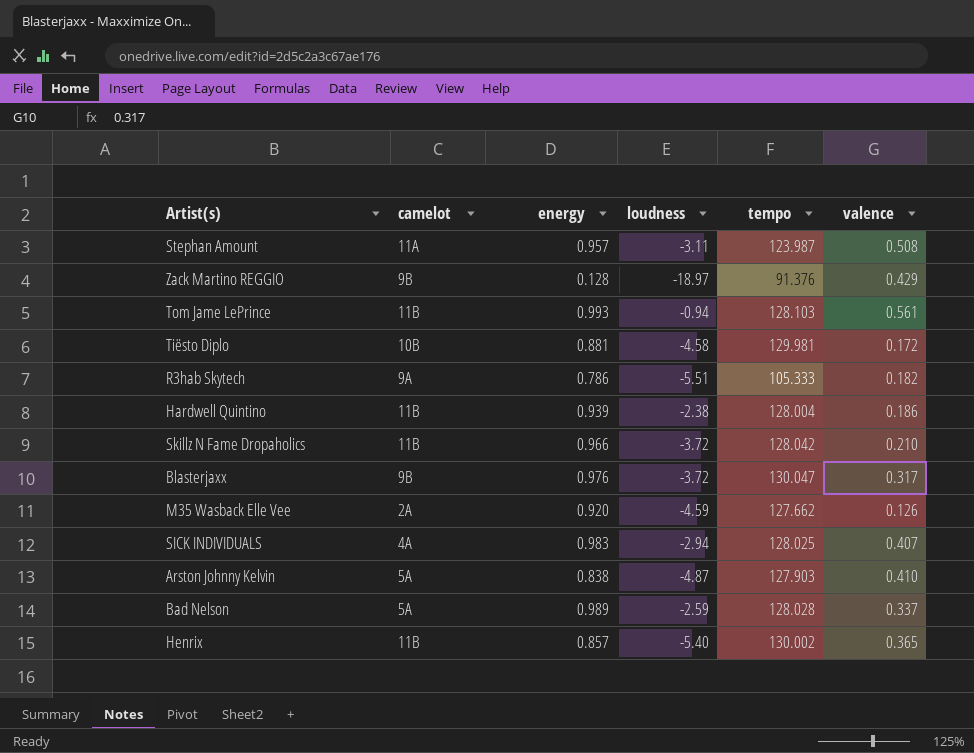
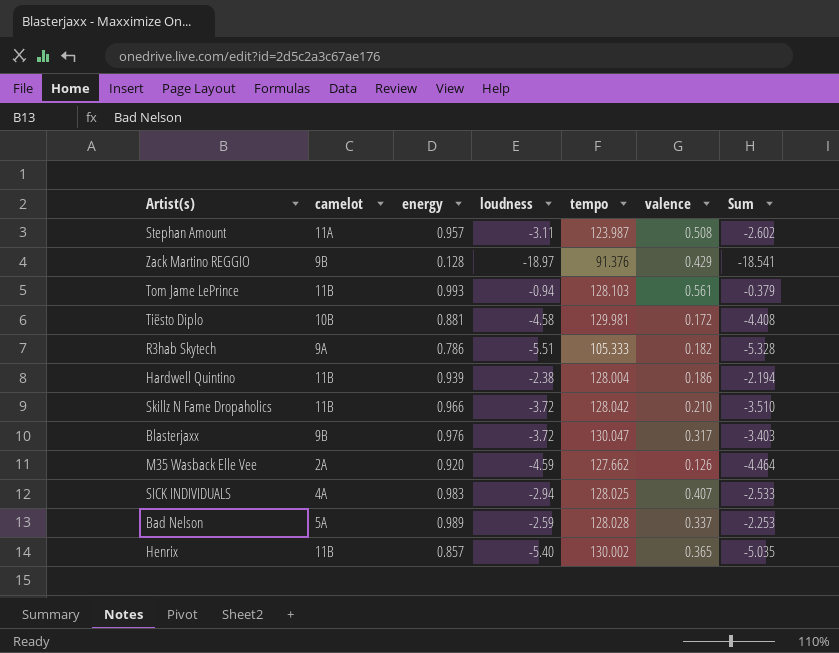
column Sum | formula: none -> [loudness] + [valence]
row Arston Johnny Kelvin: 5A | 0.838 | -4.87 | 127.903 | 0.410 -> none

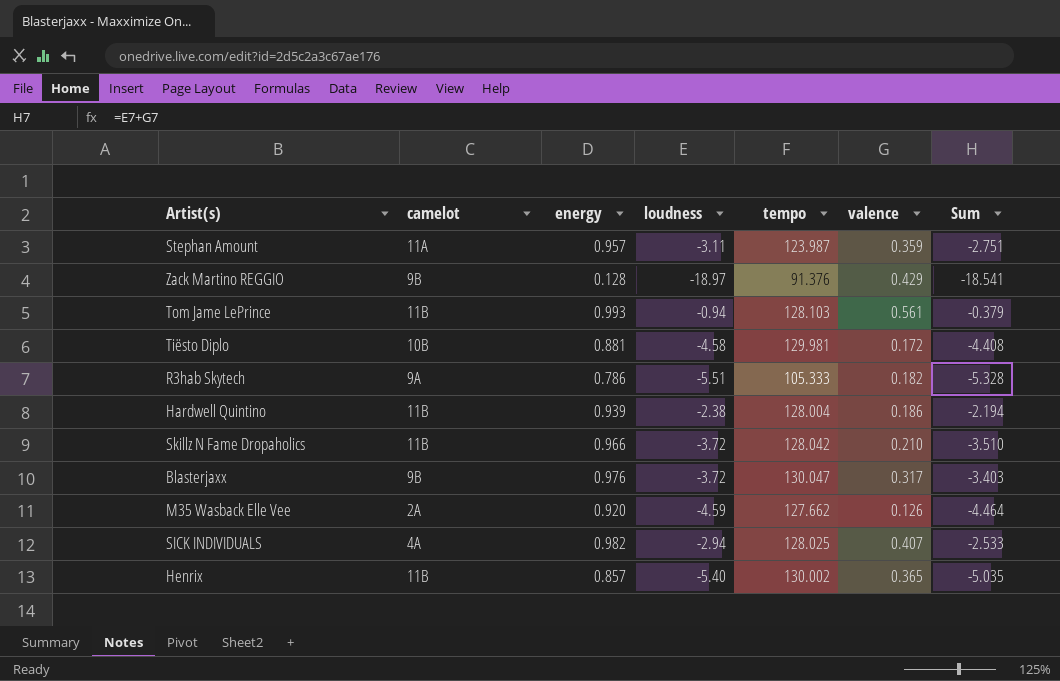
row Bad Nelson: 5A | 0.989 | -2.59 | 128.028 | 0.337 | -2.253 -> none
Stephan Amount | valence: 0.508 -> 0.359
Stephan Amount | Sum: -2.602 -> -2.751
SICK INDIVIDUALS | energy: 0.983 -> 0.982

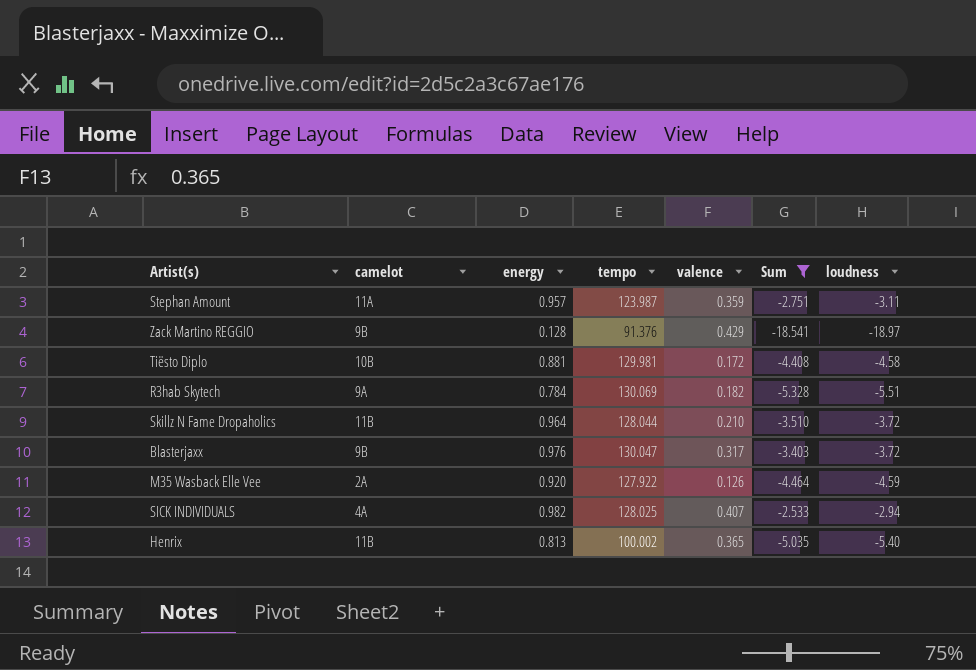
filter: none -> Sum <= -2.533
column loudness | position: 4 -> 7
R3hab Skytech | energy: 0.786 -> 0.784
R3hab Skytech | tempo: 105.333 -> 130.069
Skillz N Fame Dropaholics | energy: 0.966 -> 0.964
Skillz N Fame Dropaholics | tempo: 128.042 -> 128.044
M35 Wasback Elle Vee | tempo: 127.662 -> 127.922
Henrix | energy: 0.857 -> 0.813
Henrix | tempo: 130.002 -> 100.002

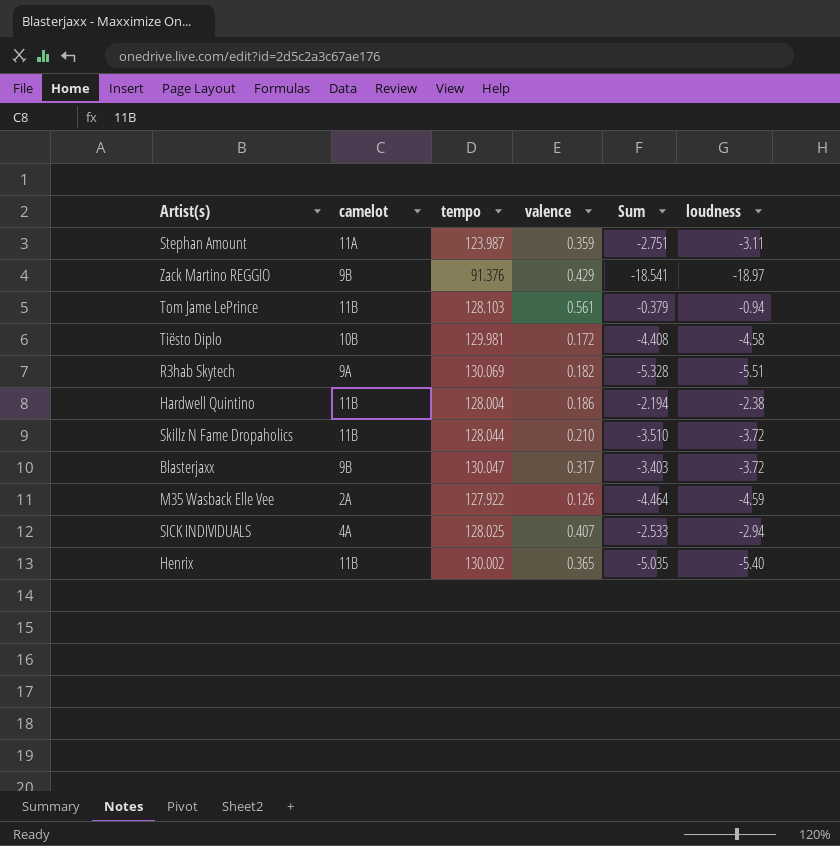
filter: Sum <= -2.533 -> none
column energy | position: 3 -> none
Henrix | tempo: 100.002 -> 130.002

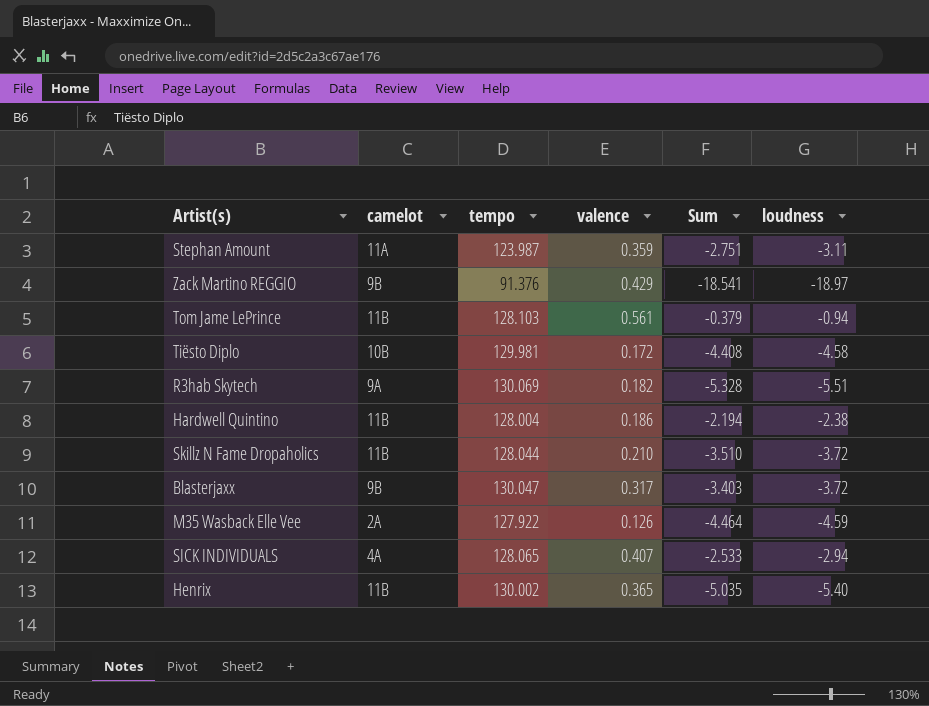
SICK INDIVIDUALS | tempo: 128.025 -> 128.065

